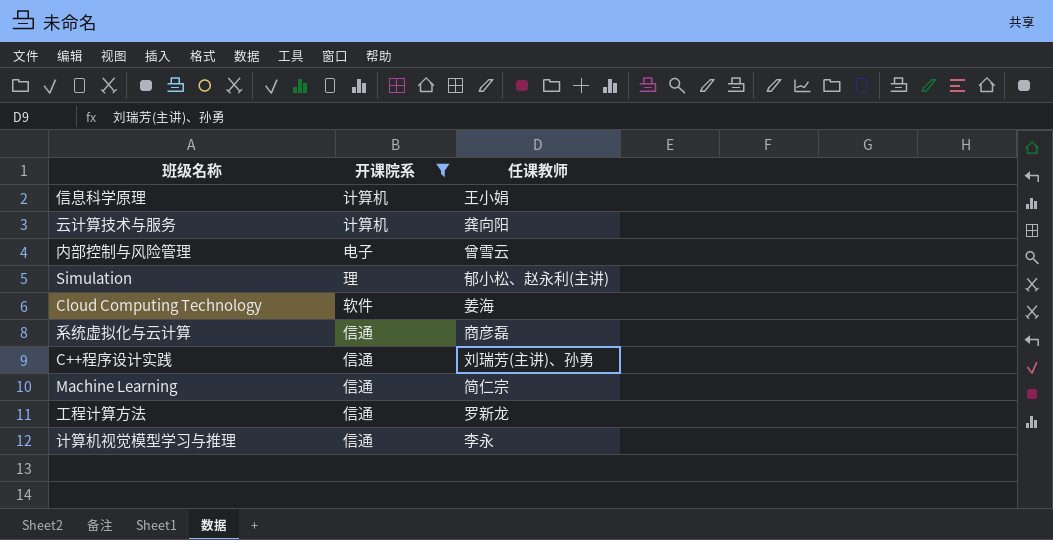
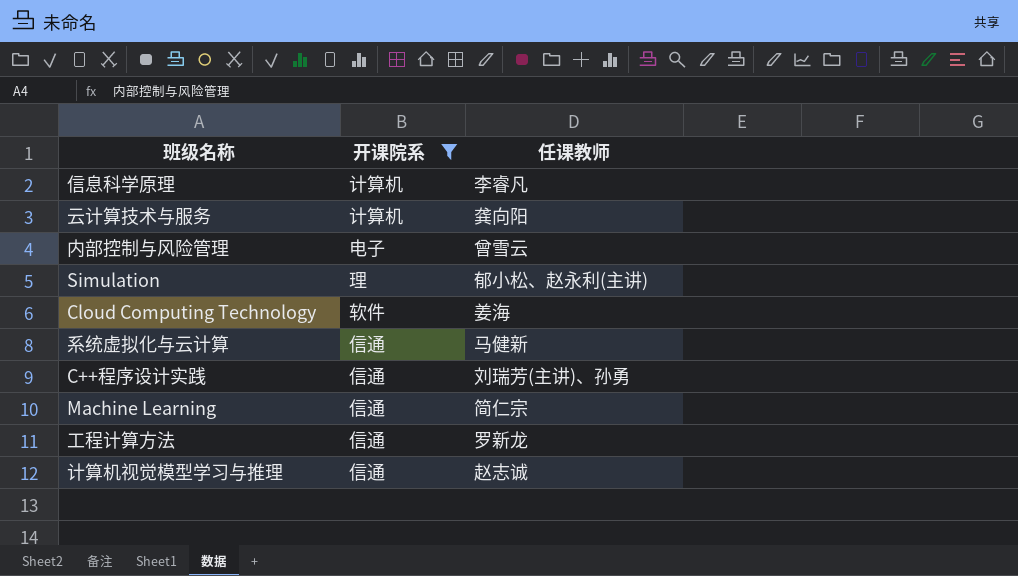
信息科学原理 | 任课教师: 王小娟 -> 李睿凡
系统虚拟化与云计算 | 任课教师: 商彦磊 -> 马健新
计算机视觉模型学习与推理 | 任课教师: 李永 -> 赵志诚

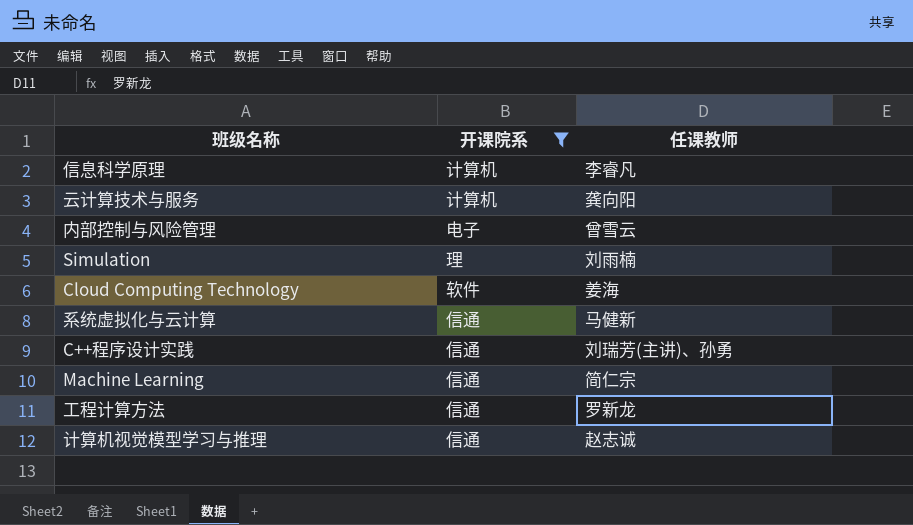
Simulation | 任课教师: 郁小松、赵永利(主讲) -> 刘雨楠

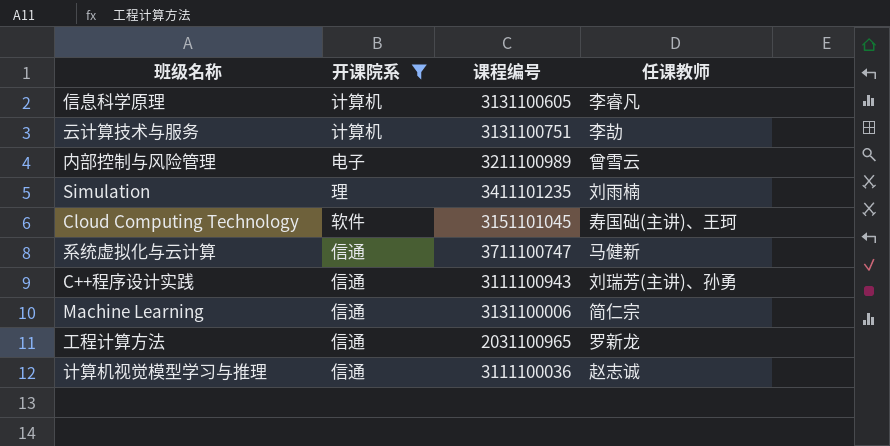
column 课程编号 | position: none -> 3
云计算技术与服务 | 任课教师: 龚向阳 -> 李劼
Cloud Computing Technology | 任课教师: 姜海 -> 寿国础(主讲)、王珂

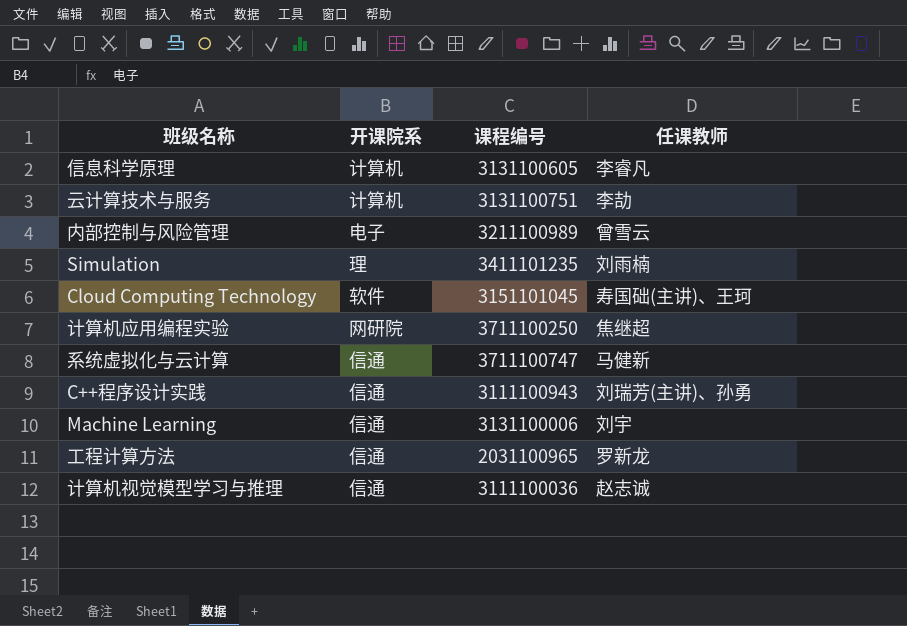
filter: 开课院系 != 网研院 -> none
Machine Learning | 任课教师: 简仁宗 -> 刘宇

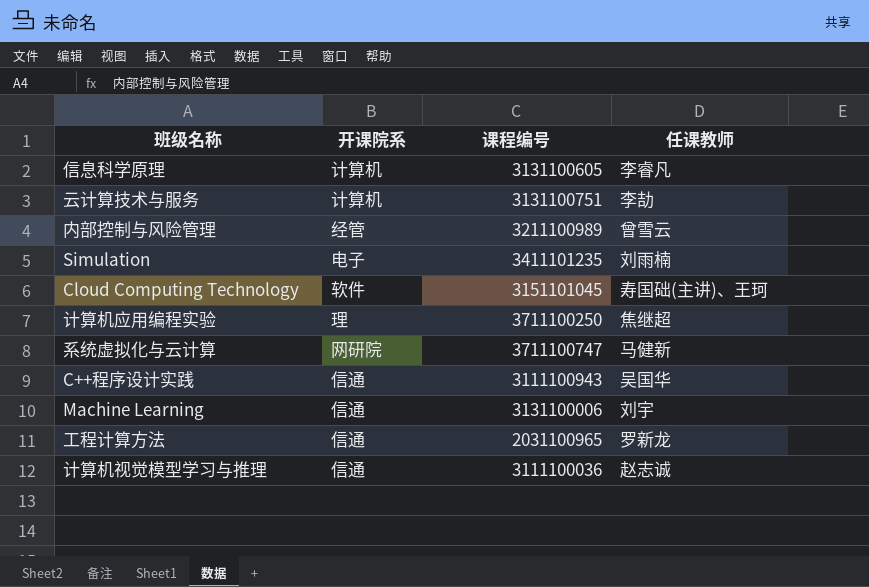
内部控制与风险管理 | 开课院系: 电子 -> 经管
Simulation | 开课院系: 理 -> 电子
计算机应用编程实验 | 开课院系: 网研院 -> 理
系统虚拟化与云计算 | 开课院系: 信通 -> 网研院
C++程序设计实践 | 任课教师: 刘瑞芳(主讲)、孙勇 -> 吴国华

